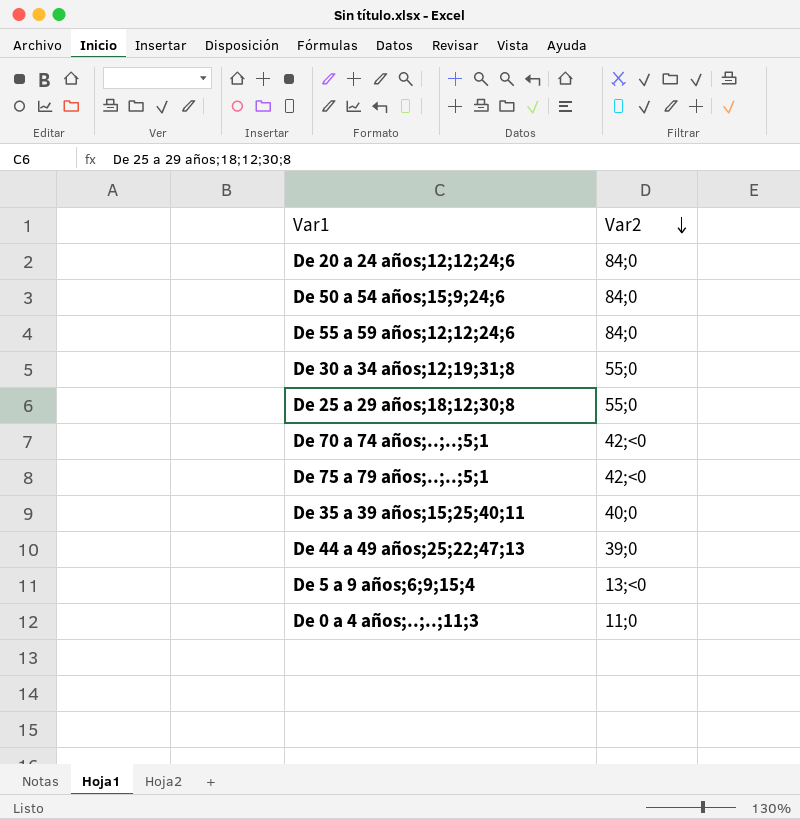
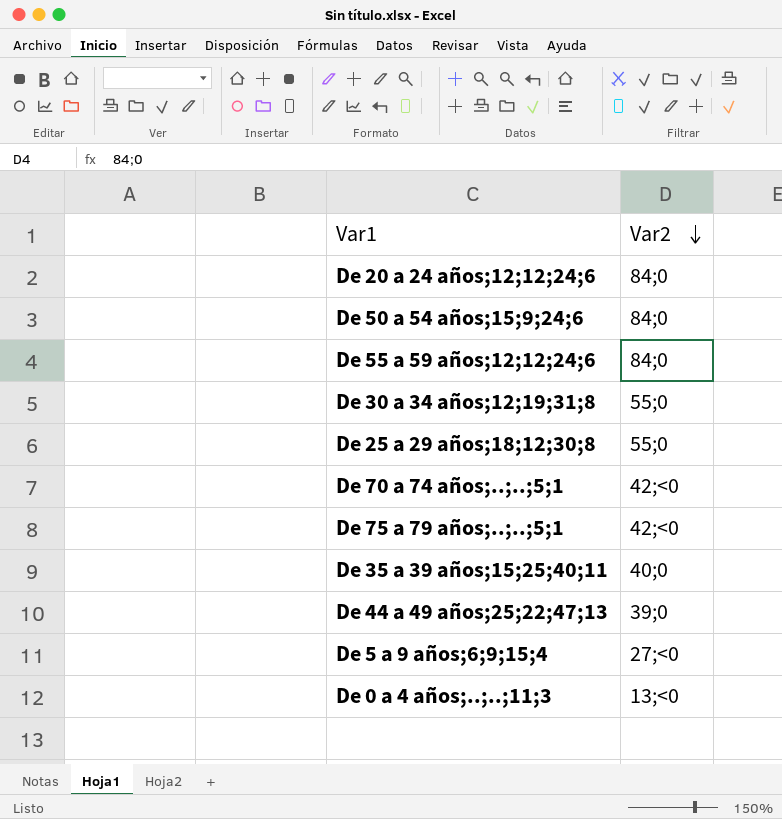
De 5 a 9 años;6;9;15;4 | Var2: 13;<0 -> 27;<0
De 0 a 4 años;..;..;11;3 | Var2: 11;0 -> 13;<0

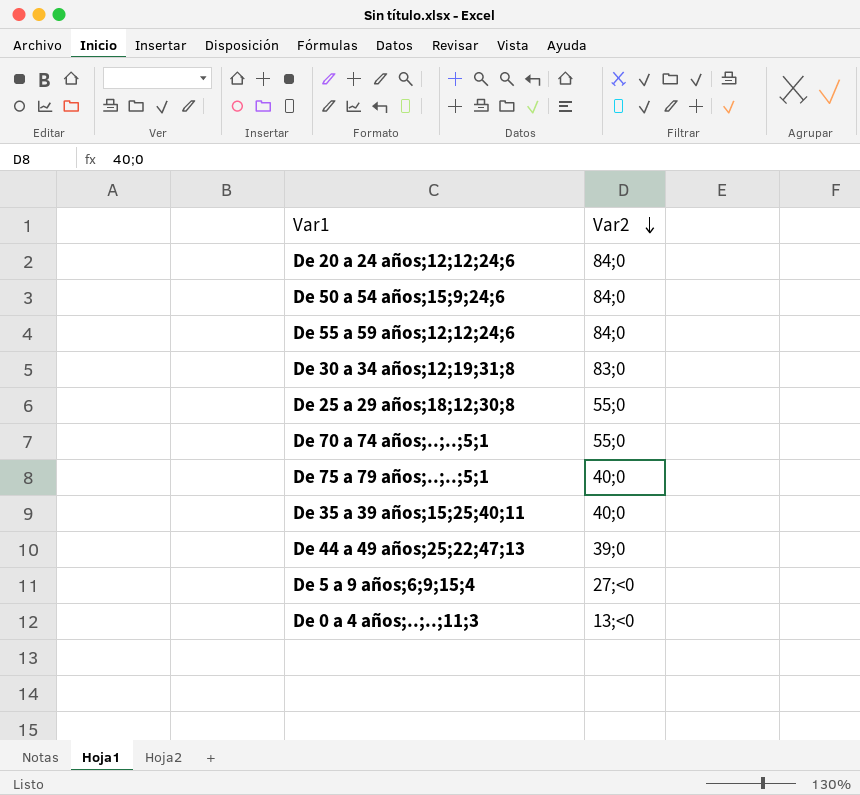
De 30 a 34 años;12;19;31;8 | Var2: 55;0 -> 83;0
De 70 a 74 años;..;..;5;1 | Var2: 42;<0 -> 55;0
De 75 a 79 años;..;..;5;1 | Var2: 42;<0 -> 40;0

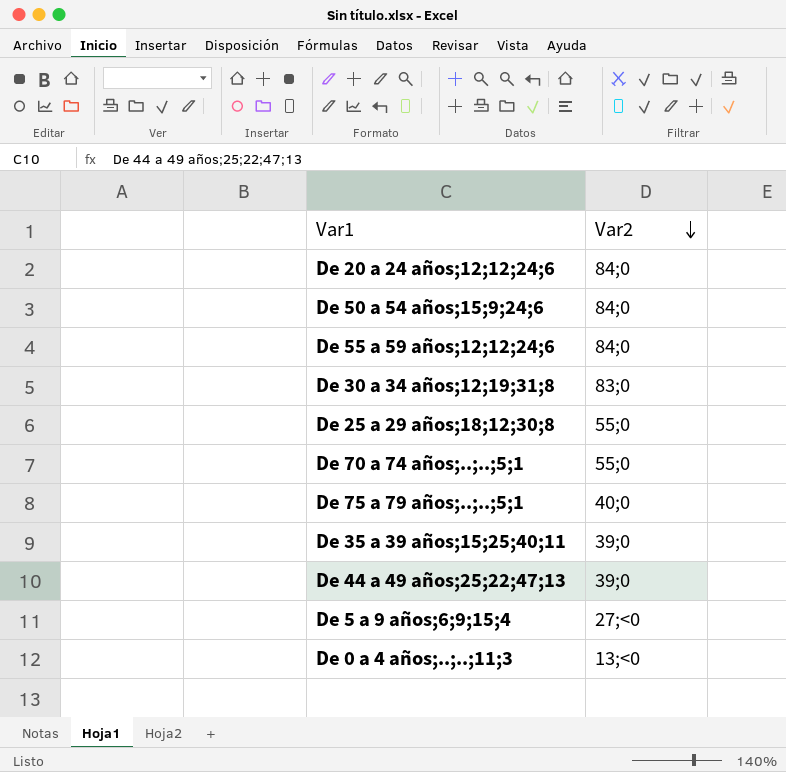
De 35 a 39 años;15;25;40;11 | Var2: 40;0 -> 39;0

